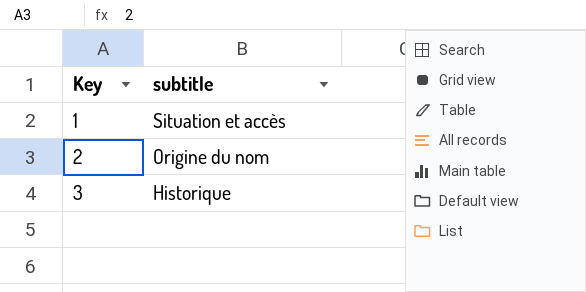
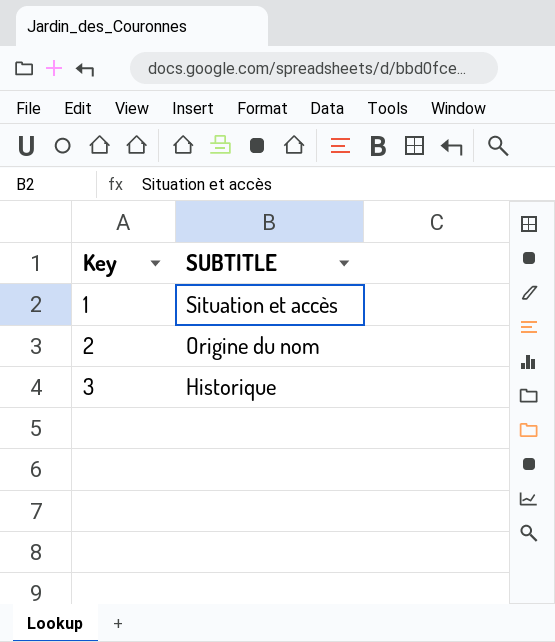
column name: subtitle -> SUBTITLE

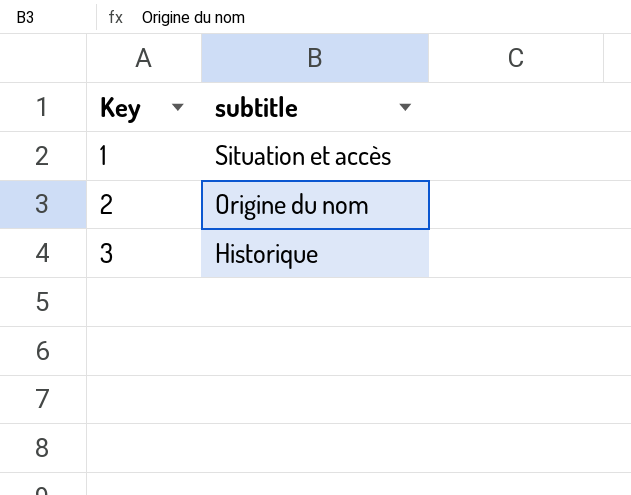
column name: SUBTITLE -> subtitle

